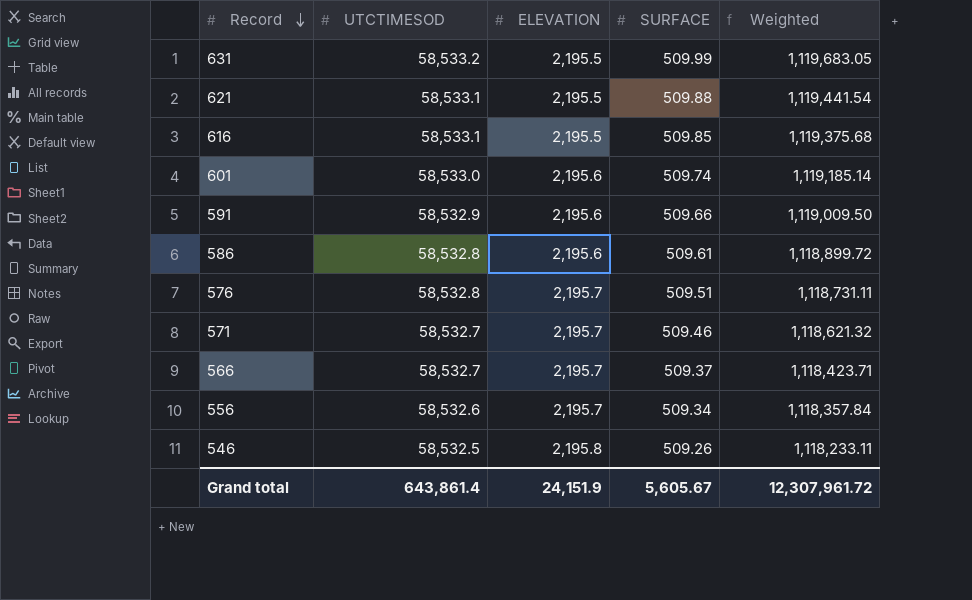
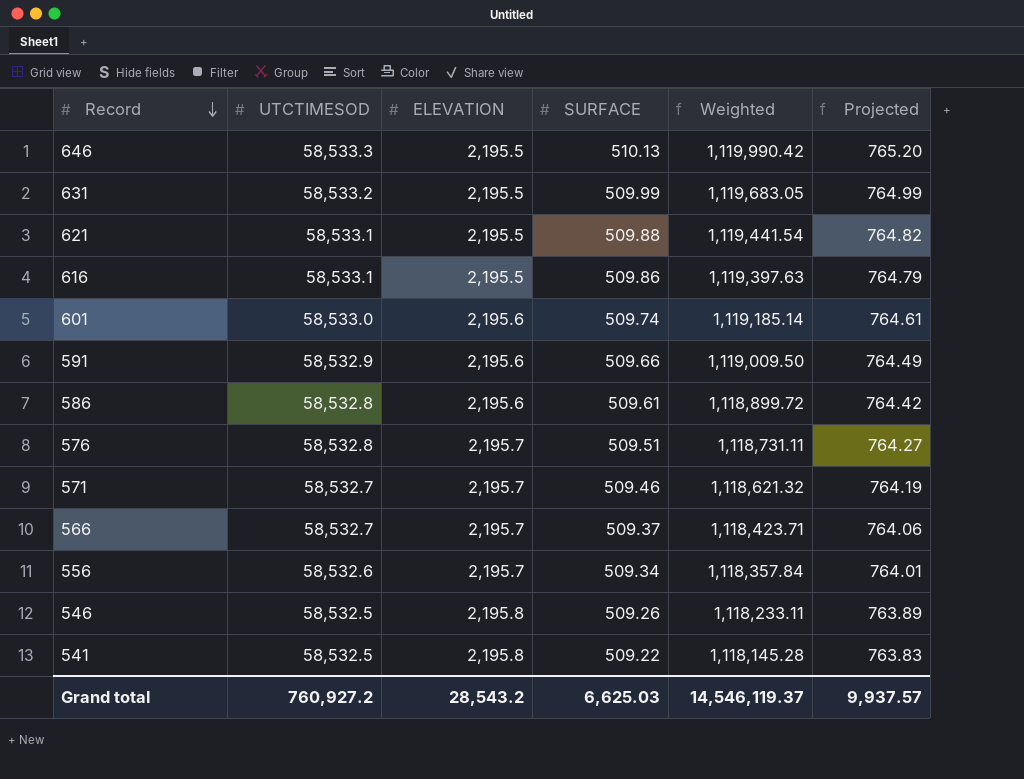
column Projected | formula: none -> [SURFACE] * 1.5
row 646: none -> 58,533.3 | 2,195.5 | 510.13 | 1,119,990.42 | 765.20
616 | SURFACE: 509.85 -> 509.86
616 | Weighted: 1,119,375.68 -> 1,119,397.63
row 541: none -> 58,532.5 | 2,195.8 | 509.22 | 1,118,145.28 | 763.83
Grand total | UTCTIMESOD: 643,861.4 -> 760,927.2
Grand total | ELEVATION: 24,151.9 -> 28,543.2
Grand total | SURFACE: 5,605.67 -> 6,625.03
Grand total | Weighted: 12,307,961.72 -> 14,546,119.37

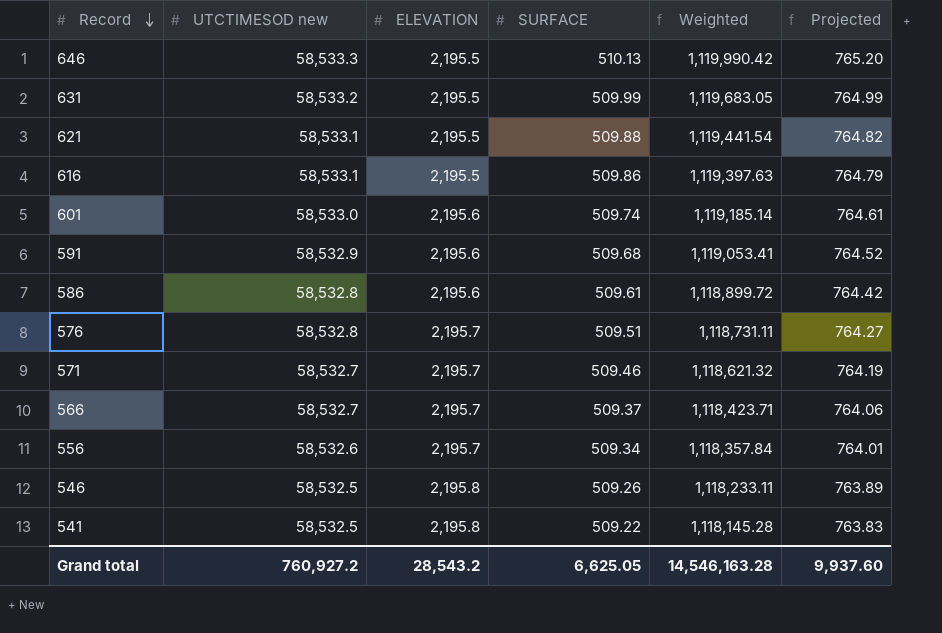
column name: UTCTIMESOD -> UTCTIMESOD new
591 | SURFACE: 509.66 -> 509.68
591 | Weighted: 1,119,009.50 -> 1,119,053.41
591 | Projected: 764.49 -> 764.52
Grand total | SURFACE: 6,625.03 -> 6,625.05
Grand total | Weighted: 14,546,119.37 -> 14,546,163.28
Grand total | Projected: 9,937.57 -> 9,937.60

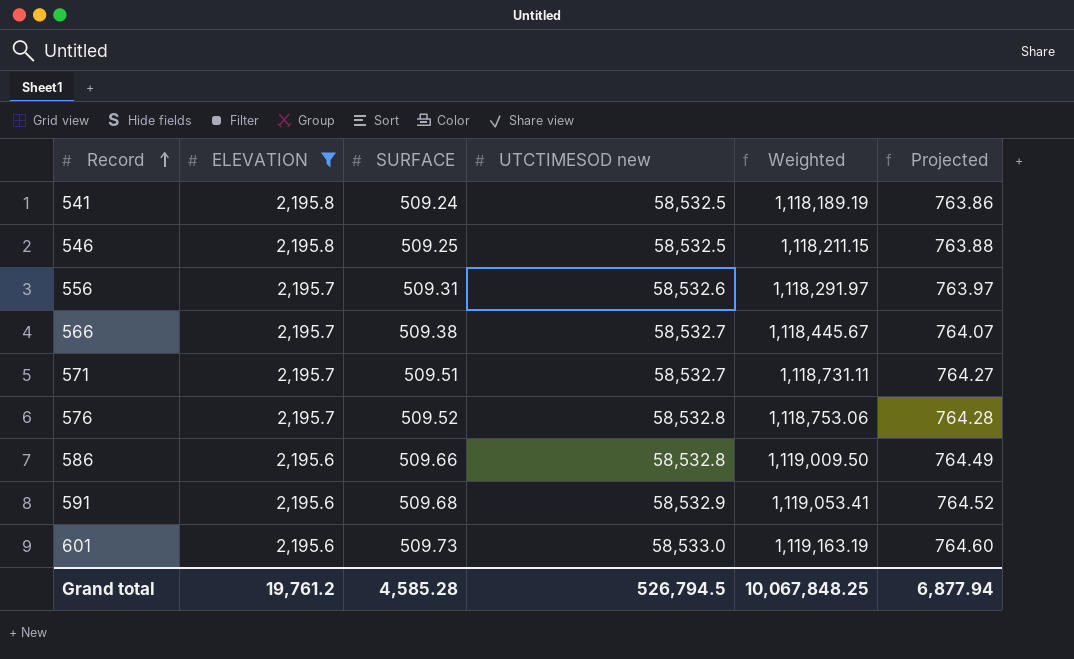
filter: none -> ELEVATION != 2,195.5
row order: Record descending -> Record ascending
column UTCTIMESOD new | position: 2 -> 4
541 | SURFACE: 509.22 -> 509.24
541 | Weighted: 1,118,145.28 -> 1,118,189.19
541 | Projected: 763.83 -> 763.86
546 | SURFACE: 509.26 -> 509.25
546 | Weighted: 1,118,233.11 -> 1,118,211.15
546 | Projected: 763.89 -> 763.88
556 | SURFACE: 509.34 -> 509.31
556 | Weighted: 1,118,357.84 -> 1,118,291.97
556 | Projected: 764.01 -> 763.97
566 | SURFACE: 509.37 -> 509.38
566 | Weighted: 1,118,423.71 -> 1,118,445.67
566 | Projected: 764.06 -> 764.07
571 | SURFACE: 509.46 -> 509.51
571 | Weighted: 1,118,621.32 -> 1,118,731.11
571 | Projected: 764.19 -> 764.27
576 | SURFACE: 509.51 -> 509.52
576 | Weighted: 1,118,731.11 -> 1,118,753.06
576 | Projected: 764.27 -> 764.28
586 | SURFACE: 509.61 -> 509.66
586 | Weighted: 1,118,899.72 -> 1,119,009.50
586 | Projected: 764.42 -> 764.49
601 | SURFACE: 509.74 -> 509.73
601 | Weighted: 1,119,185.14 -> 1,119,163.19
601 | Projected: 764.61 -> 764.60
Grand total | ELEVATION: 28,543.2 -> 19,761.2
Grand total | SURFACE: 6,625.05 -> 4,585.28
Grand total | UTCTIMESOD new: 760,927.2 -> 526,794.5
Grand total | Weighted: 14,546,163.28 -> 10,067,848.25
Grand total | Projected: 9,937.60 -> 6,877.94

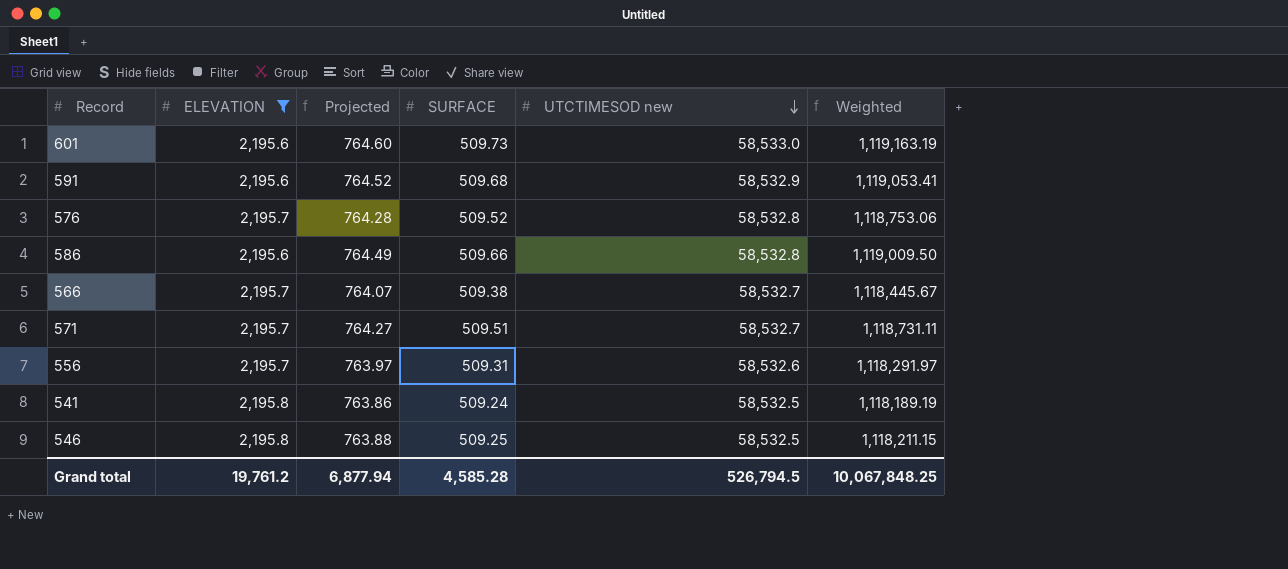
row order: Record ascending -> UTCTIMESOD new descending
column Projected | position: 6 -> 3

